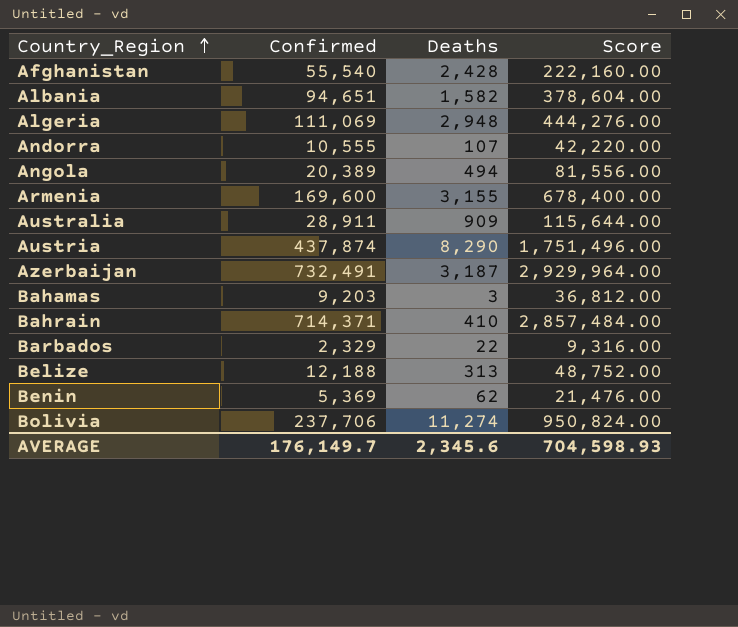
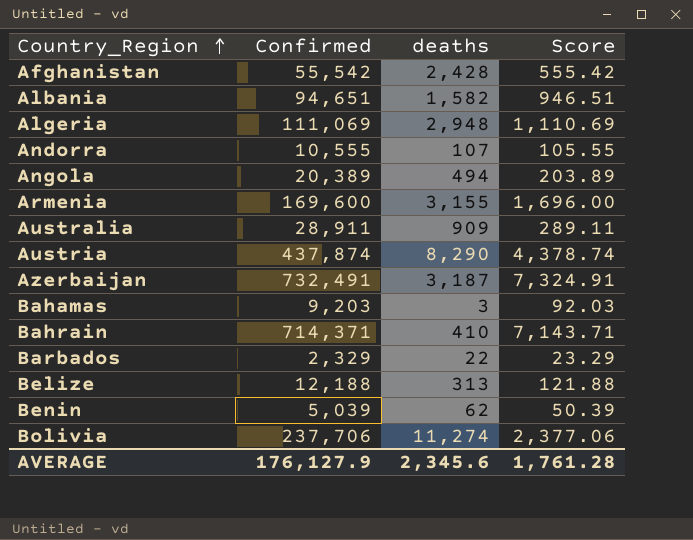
column name: Deaths -> deaths
column Score | formula: [Confirmed] * 4 -> [Confirmed] * 0.01
Afghanistan | Confirmed: 55,540 -> 55,542
Benin | Confirmed: 5,369 -> 5,039
AVERAGE | Confirmed: 176,149.7 -> 176,127.9
AVERAGE | Score: 704,598.93 -> 1,761.28

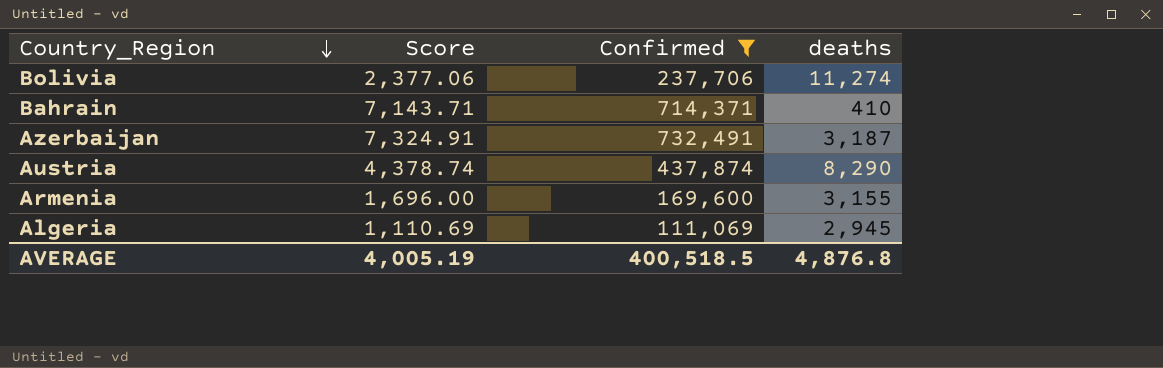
filter: none -> Confirmed >= 111,069
row order: Country_Region ascending -> Country_Region descending
column Score | position: 4 -> 2
Algeria | deaths: 2,948 -> 2,945
AVERAGE | Score: 1,761.28 -> 4,005.19
AVERAGE | Confirmed: 176,127.9 -> 400,518.5
AVERAGE | deaths: 2,345.6 -> 4,876.8

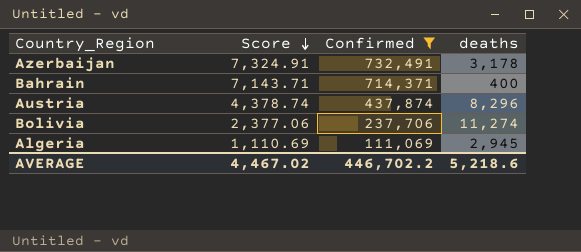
row order: Country_Region descending -> Score descending
row Armenia: 1,696.00 | 169,600 | 3,155 -> none
Azerbaijan | deaths: 3,187 -> 3,178
Bahrain | deaths: 410 -> 400
Austria | deaths: 8,290 -> 8,296
AVERAGE | Score: 4,005.19 -> 4,467.02
AVERAGE | Confirmed: 400,518.5 -> 446,702.2
AVERAGE | deaths: 4,876.8 -> 5,218.6

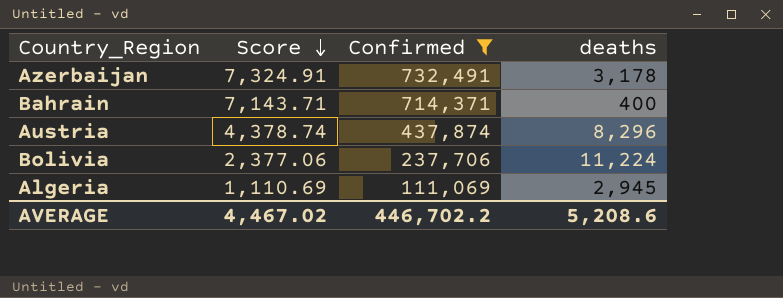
Bolivia | deaths: 11,274 -> 11,224
AVERAGE | deaths: 5,218.6 -> 5,208.6

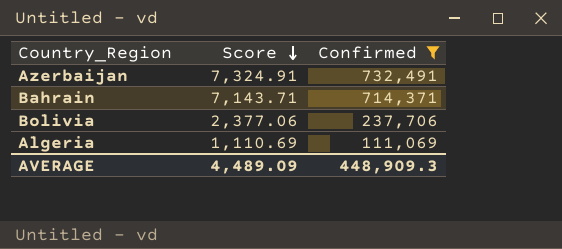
column deaths | position: 4 -> none
row Austria: 4,378.74 | 437,874 | 8,296 -> none
AVERAGE | Score: 4,467.02 -> 4,489.09
AVERAGE | Confirmed: 446,702.2 -> 448,909.3

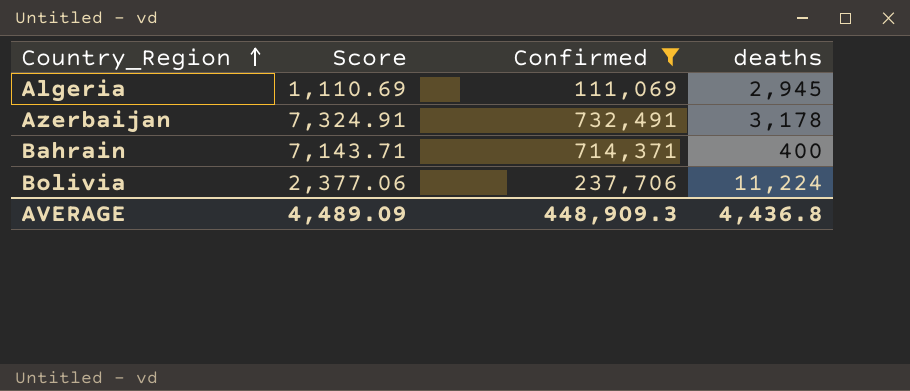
row order: Score descending -> Country_Region ascending
column deaths | position: none -> 4

